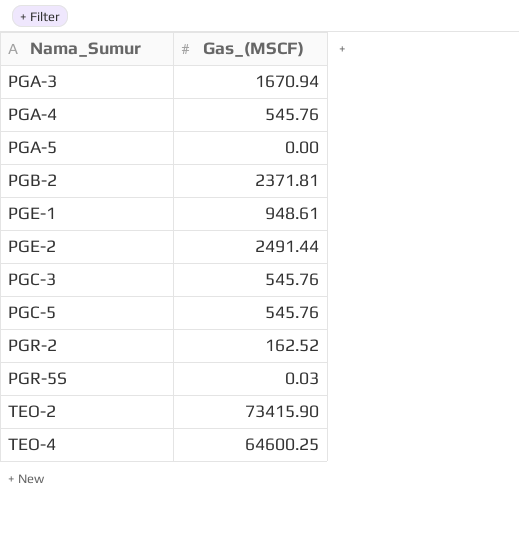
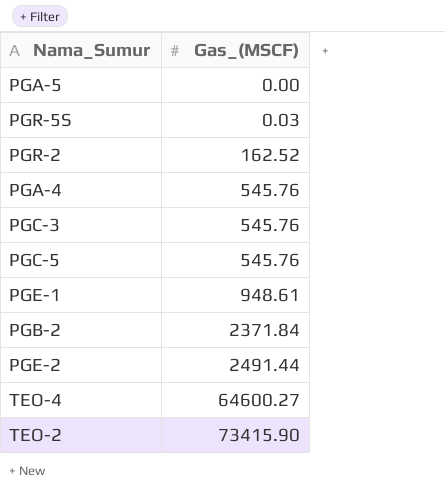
row order: none -> Gas_(MSCF) ascending
row PGA-3: 1670.94 -> none
PGB-2 | Gas_(MSCF): 2371.81 -> 2371.84
TEO-4 | Gas_(MSCF): 64600.25 -> 64600.27

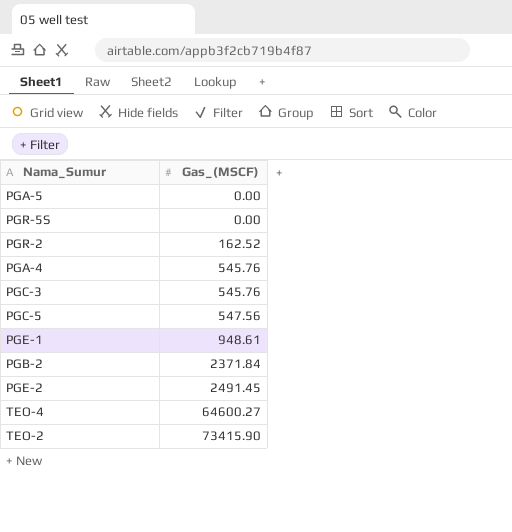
PGR-5S | Gas_(MSCF): 0.03 -> 0.00
PGC-5 | Gas_(MSCF): 545.76 -> 547.56
PGE-2 | Gas_(MSCF): 2491.44 -> 2491.45

